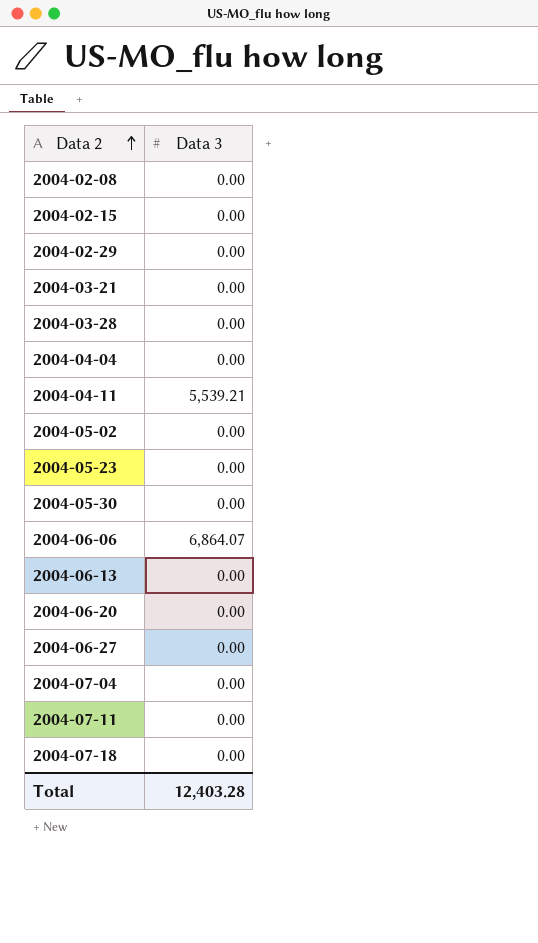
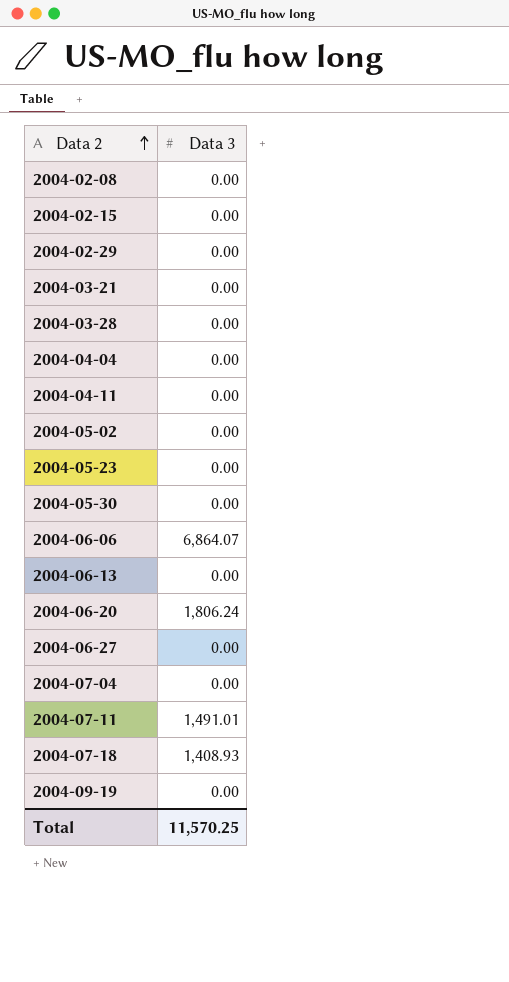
2004-04-11 | Data 3: 5,539.21 -> 0.00
2004-06-20 | Data 3: 0.00 -> 1,806.24
2004-07-11 | Data 3: 0.00 -> 1,491.01
2004-07-18 | Data 3: 0.00 -> 1,408.93
row 2004-09-19: none -> 0.00
Total | Data 3: 12,403.28 -> 11,570.25

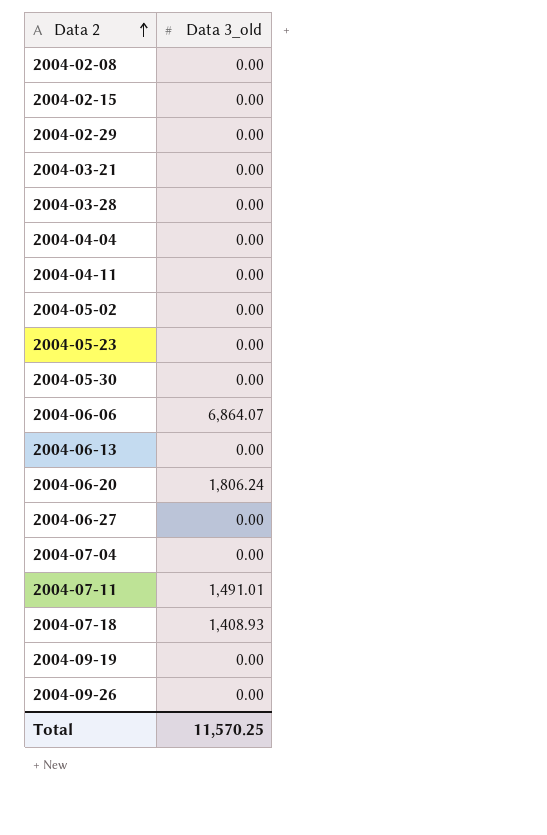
column name: Data 3 -> Data 3_old
row 2004-09-26: none -> 0.00

